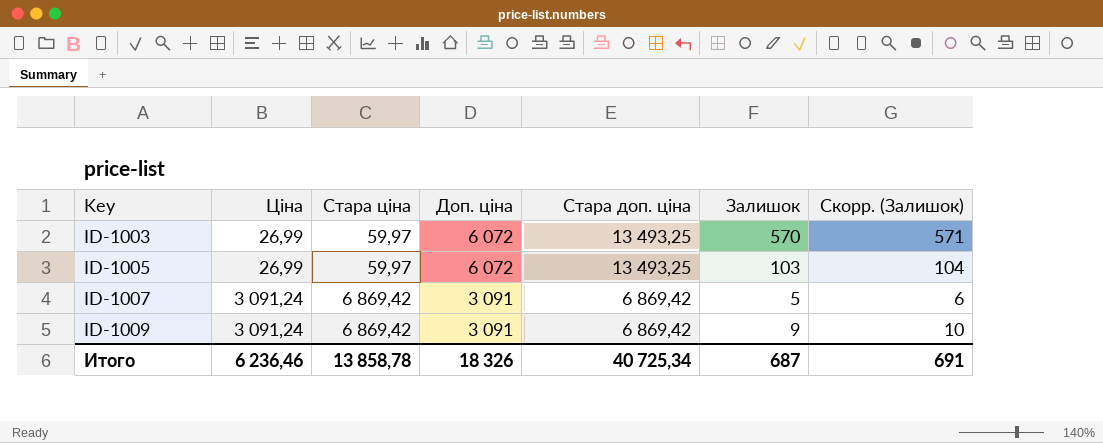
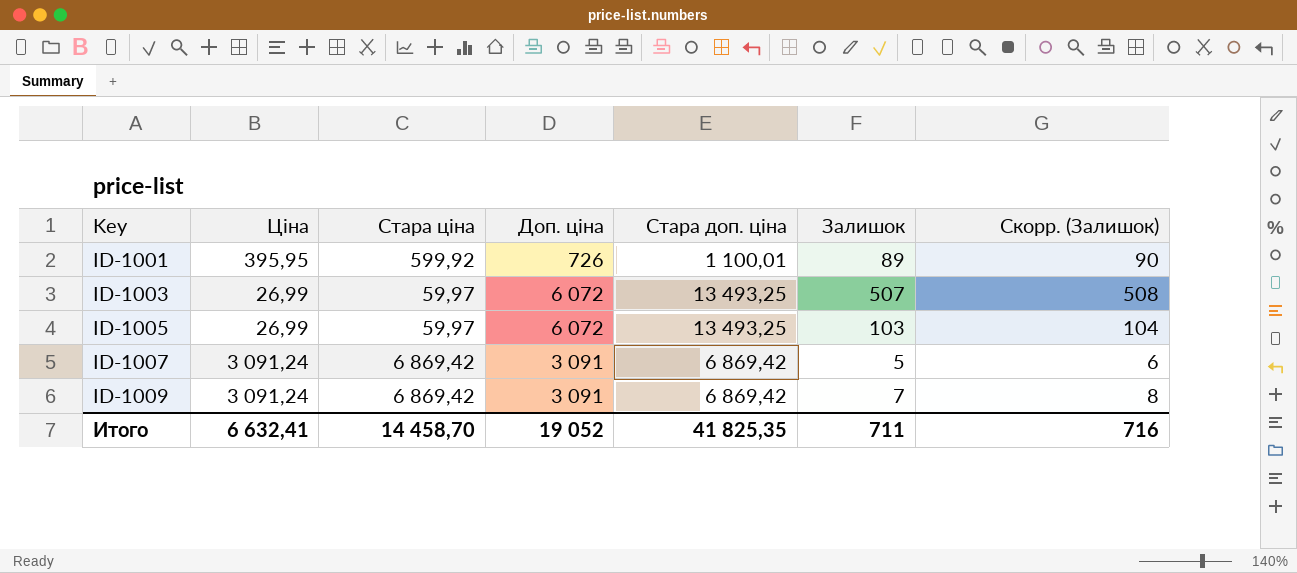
row ID-1001: none -> 395,95 | 599,92 | 726 | 1 100,01 | 89 | 90
ID-1003 | Залишок: 570 -> 507
ID-1003 | Скорр. (Залишок): 571 -> 508
ID-1009 | Залишок: 9 -> 7
ID-1009 | Скорр. (Залишок): 10 -> 8
Итого | Ціна: 6 236,46 -> 6 632,41
Итого | Стара ціна: 13 858,78 -> 14 458,70
Итого | Доп. ціна: 18 326 -> 19 052
Итого | Стара доп. ціна: 40 725,34 -> 41 825,35
Итого | Залишок: 687 -> 711
Итого | Скорр. (Залишок): 691 -> 716

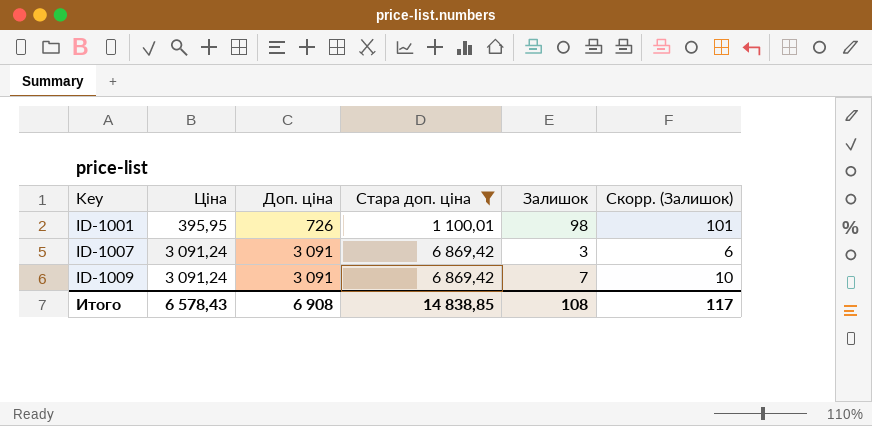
filter: none -> Стара доп. ціна != 13 493,25
column Стара ціна | position: 3 -> none
column Скорр. (Залишок) | formula: [Залишок] + 1 -> [Залишок] + 3
ID-1001 | Залишок: 89 -> 98
ID-1007 | Залишок: 5 -> 3
Итого | Ціна: 6 632,41 -> 6 578,43
Итого | Доп. ціна: 19 052 -> 6 908
Итого | Стара доп. ціна: 41 825,35 -> 14 838,85
Итого | Залишок: 711 -> 108
Итого | Скорр. (Залишок): 716 -> 117

